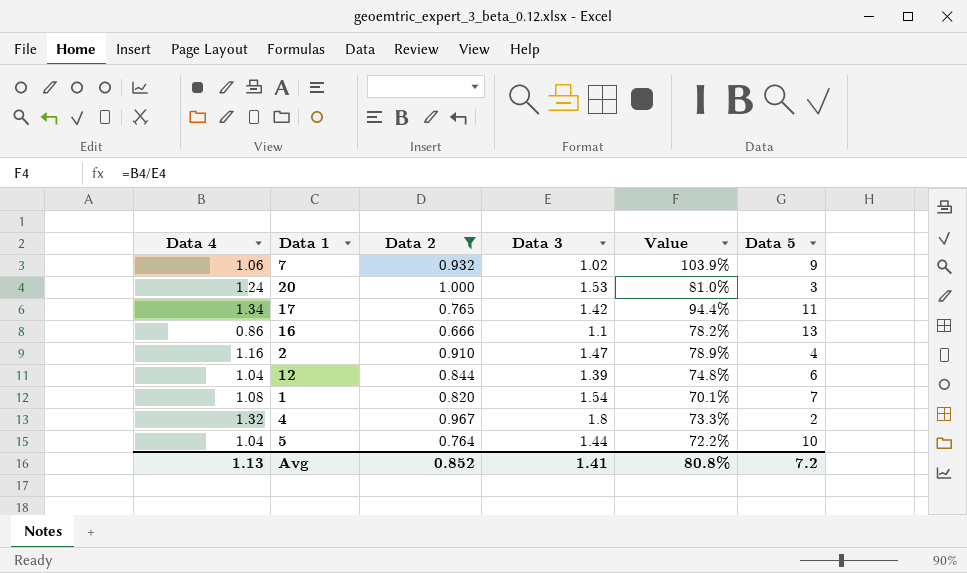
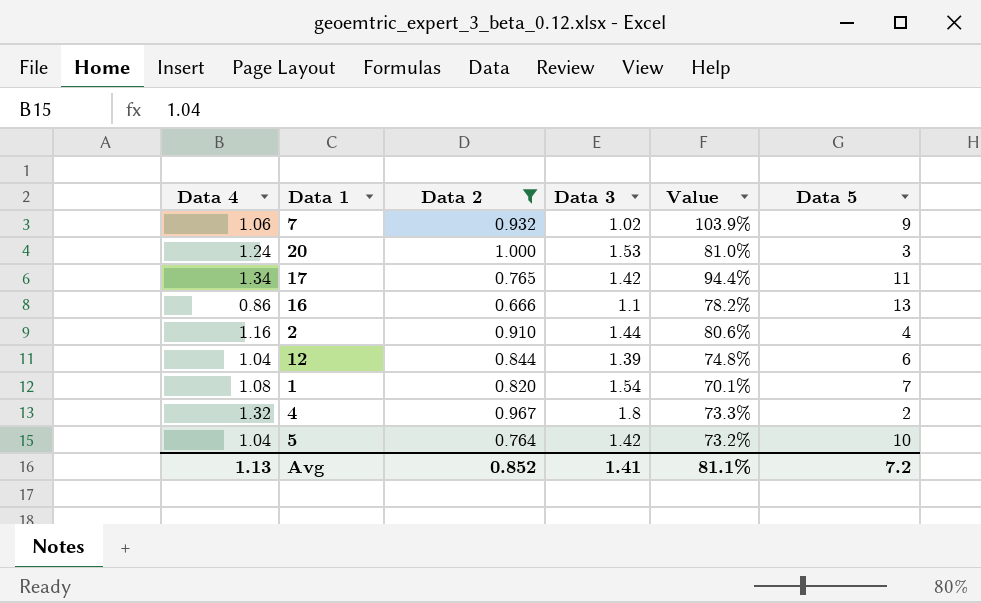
2 | Data 3: 1.47 -> 1.44
2 | Value: 78.9% -> 80.6%
5 | Data 3: 1.44 -> 1.42
5 | Value: 72.2% -> 73.2%
Avg | Value: 80.8% -> 81.1%

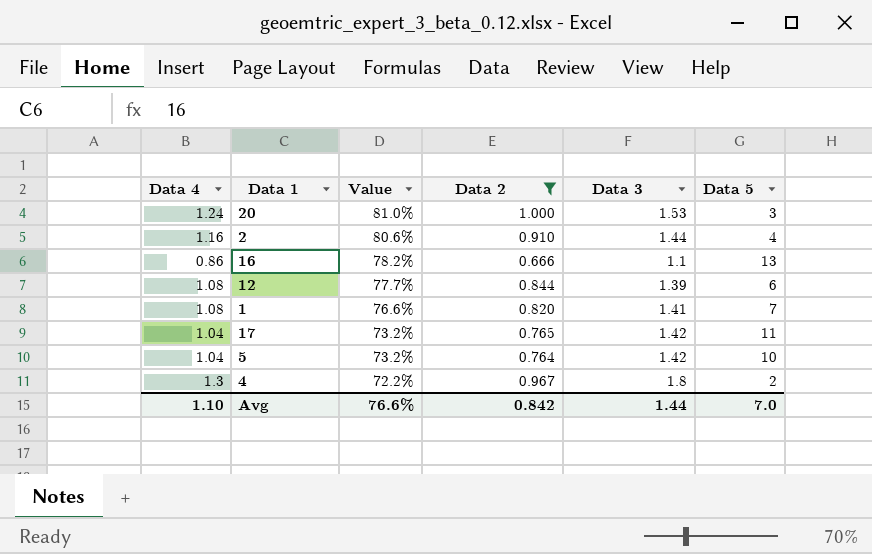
row order: none -> Value descending
column Value | position: 5 -> 3
row 7: 1.06 | 0.932 | 1.02 | 103.9% | 9 -> none
12 | Data 4: 1.04 -> 1.08
12 | Value: 74.8% -> 77.7%
1 | Value: 70.1% -> 76.6%
1 | Data 3: 1.54 -> 1.41
17 | Data 4: 1.34 -> 1.04
17 | Value: 94.4% -> 73.2%
4 | Data 4: 1.32 -> 1.3
4 | Value: 73.3% -> 72.2%
Avg | Data 4: 1.13 -> 1.10
Avg | Value: 81.1% -> 76.6%
Avg | Data 2: 0.852 -> 0.842
Avg | Data 3: 1.41 -> 1.44
Avg | Data 5: 7.2 -> 7.0

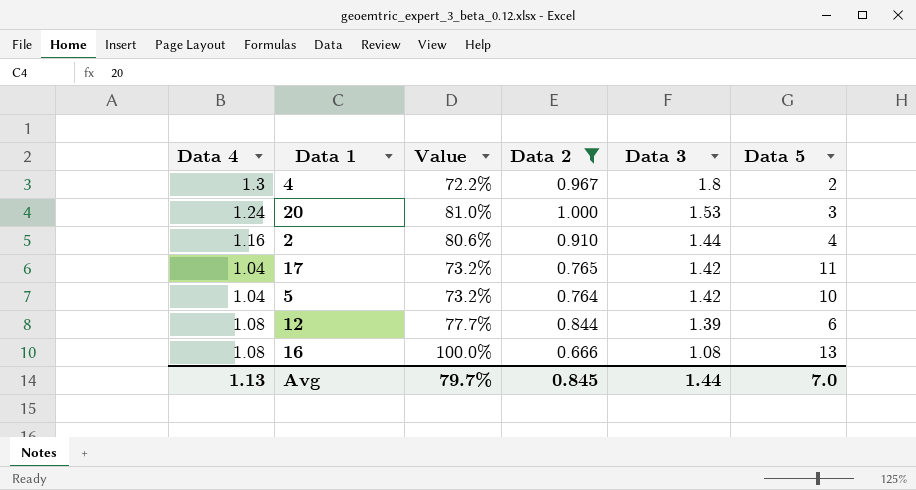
row order: Value descending -> Data 3 descending
row 1: 1.08 | 76.6% | 0.820 | 1.41 | 7 -> none
16 | Data 4: 0.86 -> 1.08
16 | Value: 78.2% -> 100.0%
16 | Data 3: 1.1 -> 1.08
Avg | Data 4: 1.10 -> 1.13
Avg | Value: 76.6% -> 79.7%
Avg | Data 2: 0.842 -> 0.845

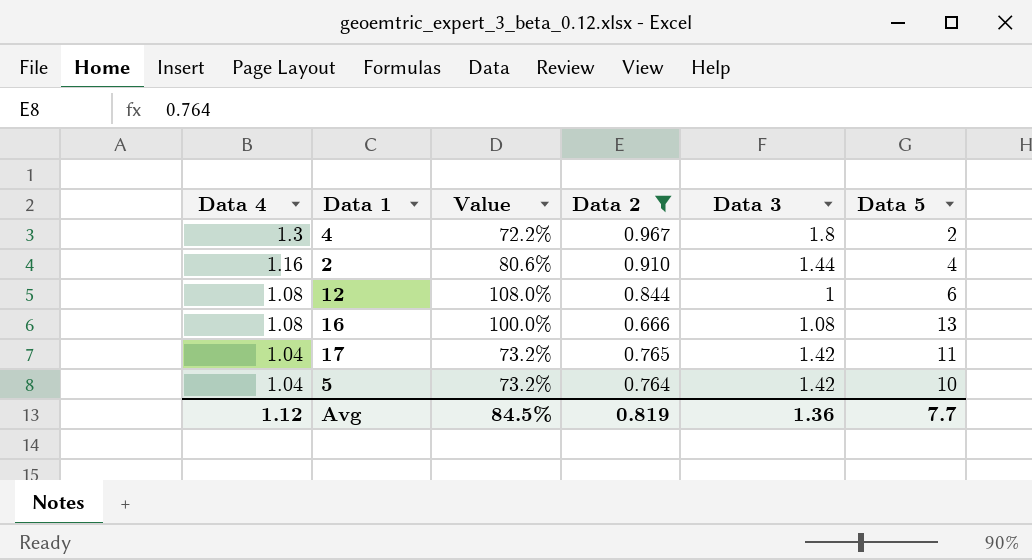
row order: Data 3 descending -> Data 4 descending
row 20: 1.24 | 81.0% | 1.000 | 1.53 | 3 -> none
12 | Value: 77.7% -> 108.0%
12 | Data 3: 1.39 -> 1
Avg | Data 4: 1.13 -> 1.12
Avg | Value: 79.7% -> 84.5%
Avg | Data 2: 0.845 -> 0.819
Avg | Data 3: 1.44 -> 1.36
Avg | Data 5: 7.0 -> 7.7

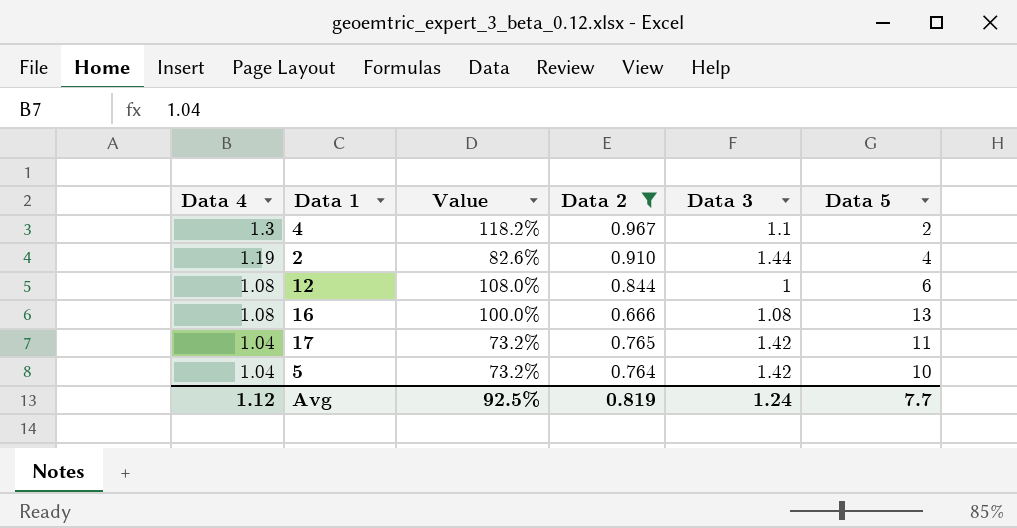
4 | Value: 72.2% -> 118.2%
4 | Data 3: 1.8 -> 1.1
2 | Data 4: 1.16 -> 1.19
2 | Value: 80.6% -> 82.6%
Avg | Value: 84.5% -> 92.5%
Avg | Data 3: 1.36 -> 1.24

